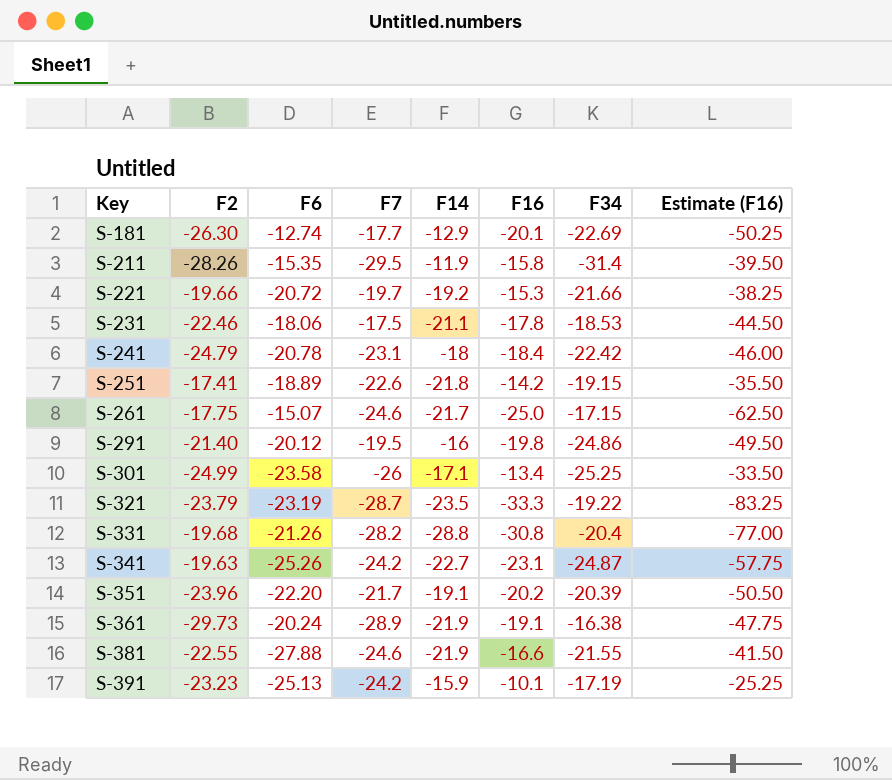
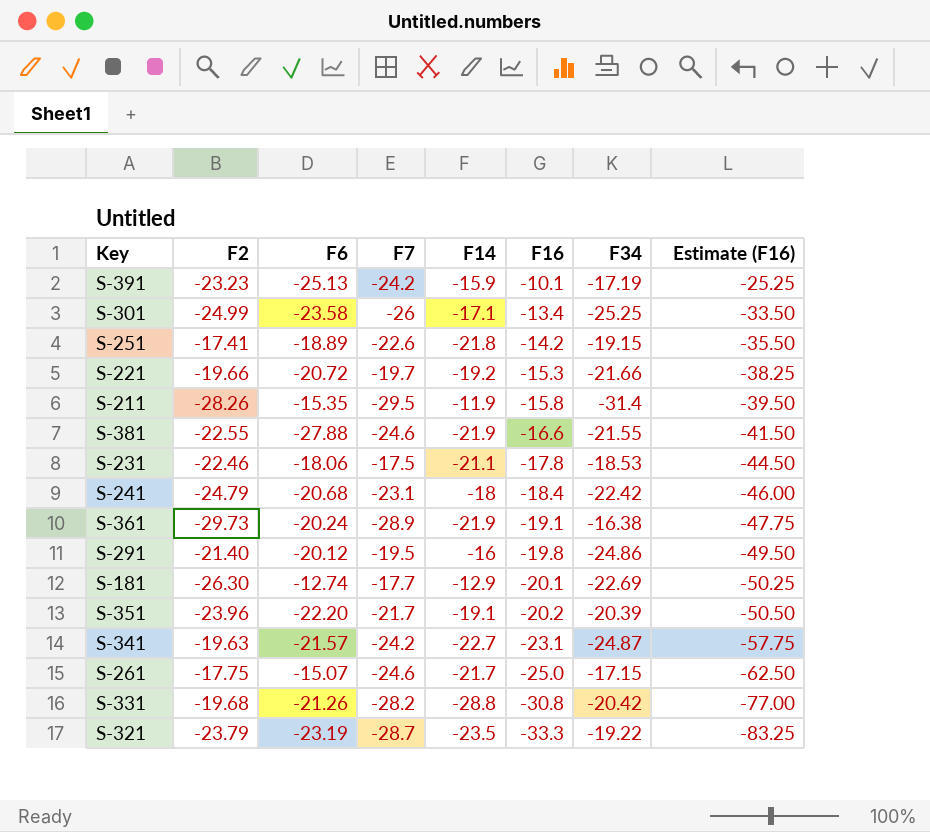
row order: Key ascending -> F16 descending
S-241 | F6: -20.78 -> -20.68
S-341 | F6: -25.26 -> -21.57
S-331 | F34: -20.4 -> -20.42

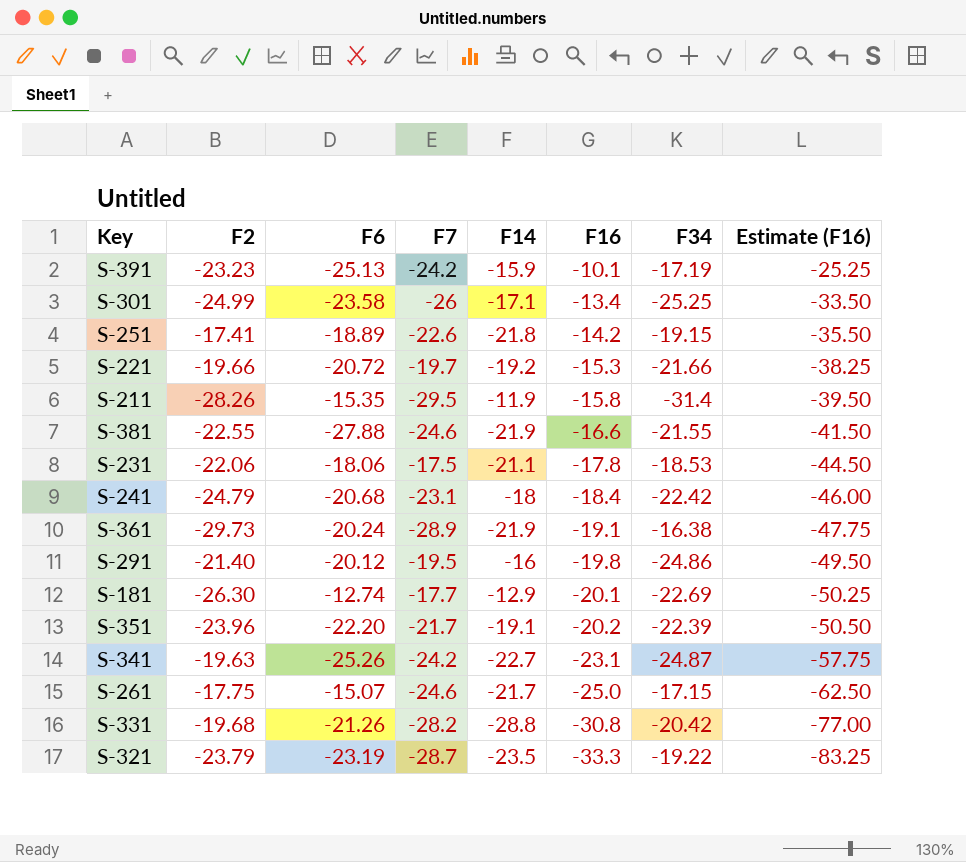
S-231 | F2: -22.46 -> -22.06
S-351 | F34: -20.39 -> -22.39
S-341 | F6: -21.57 -> -25.26

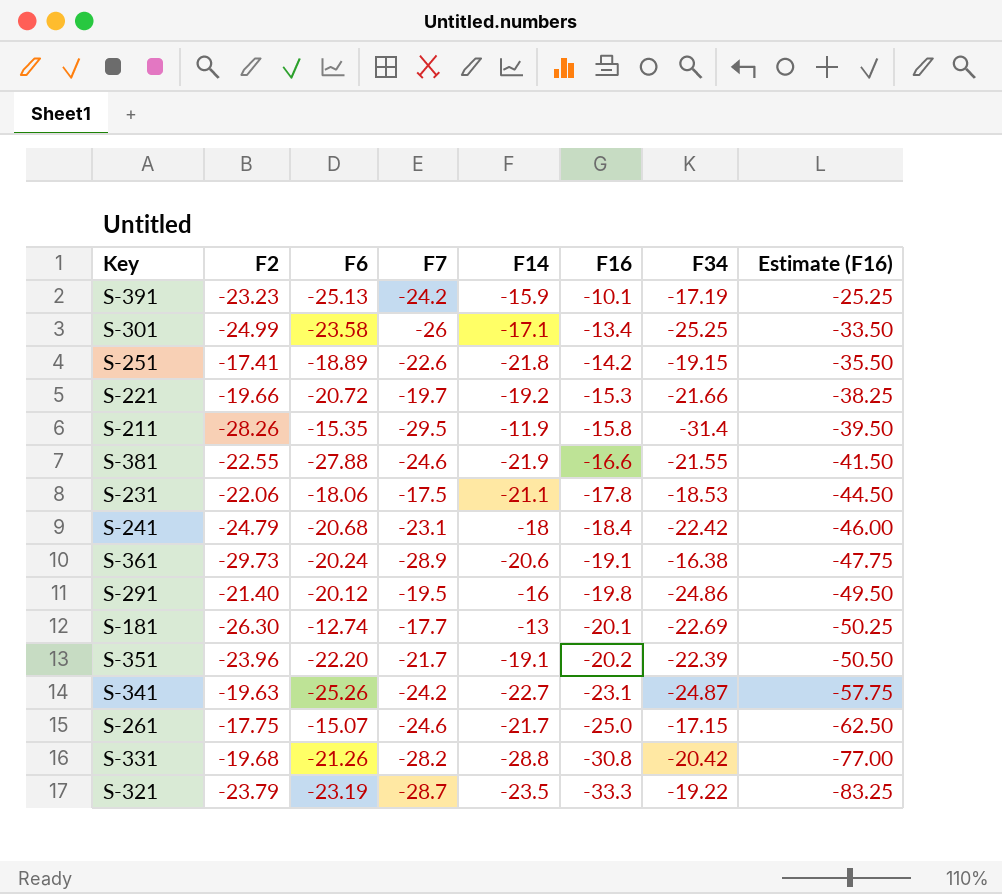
S-361 | F14: -21.9 -> -20.6
S-181 | F14: -12.9 -> -13

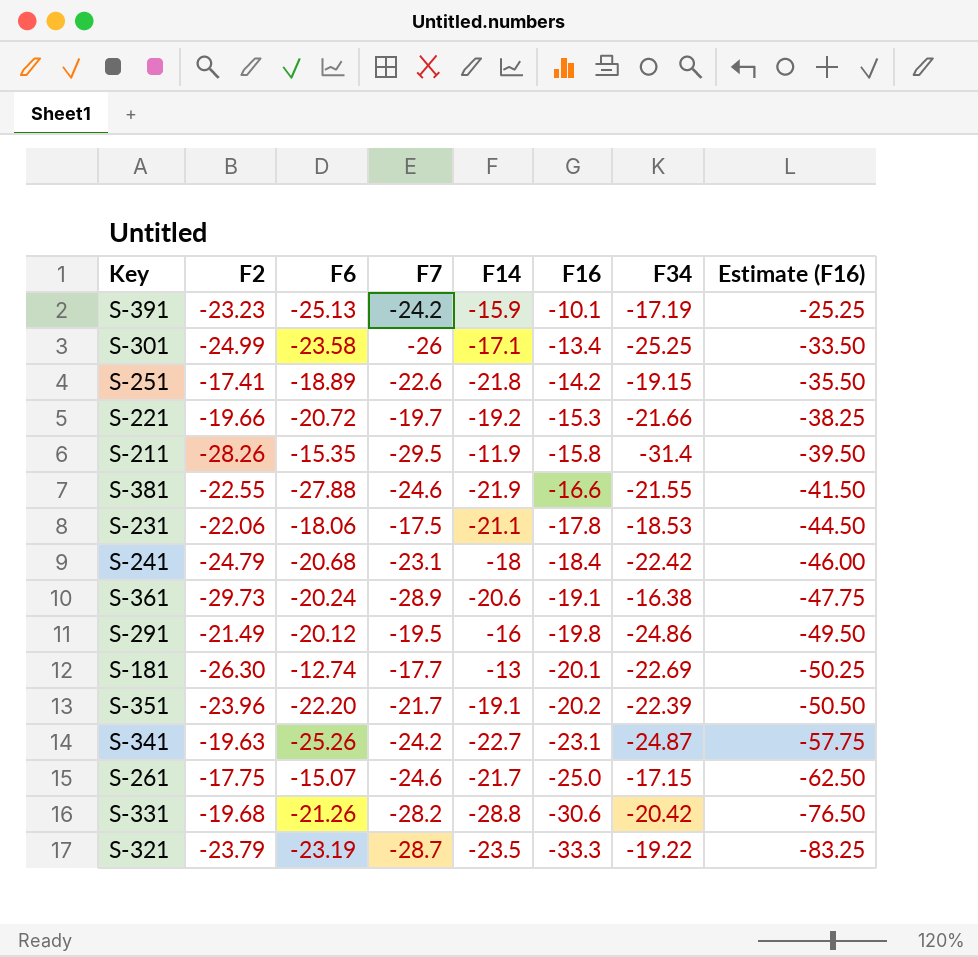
S-291 | F2: -21.40 -> -21.49
S-331 | F16: -30.8 -> -30.6
S-331 | Estimate (F16): -77.00 -> -76.50

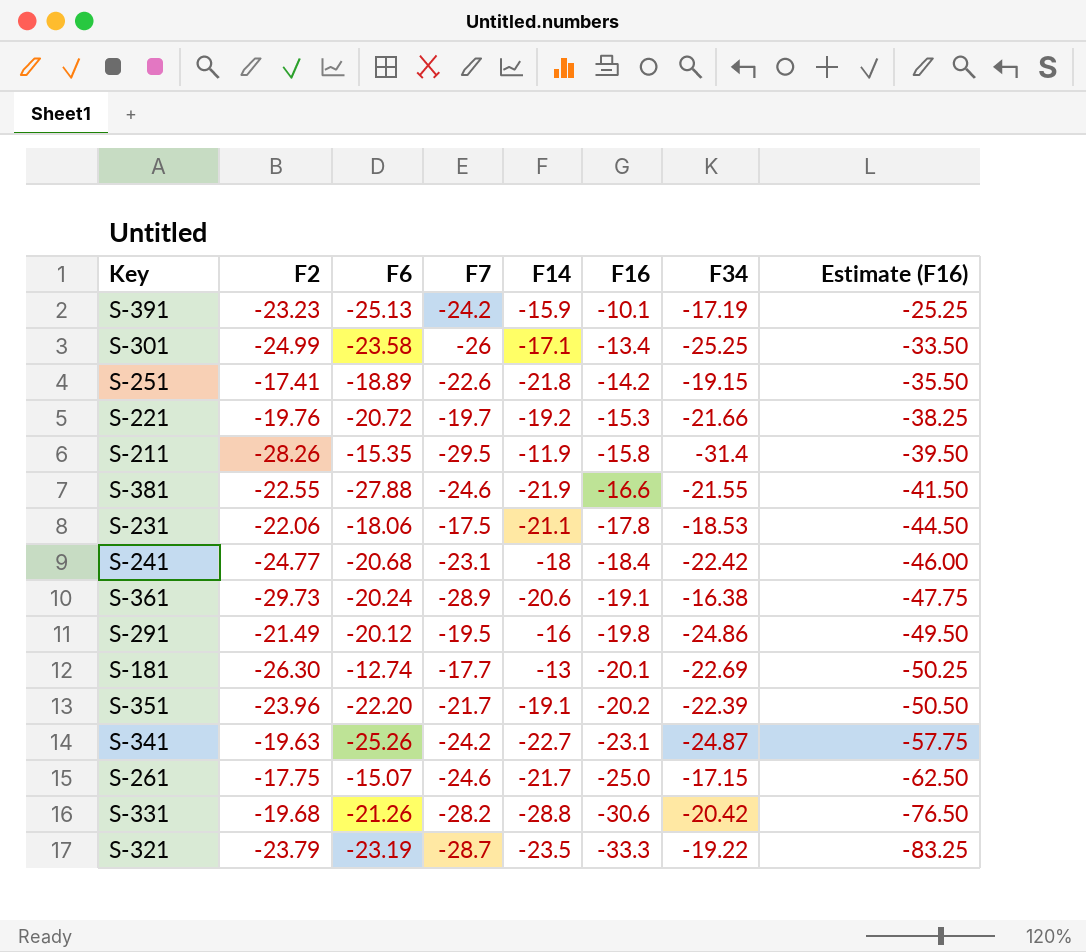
S-221 | F2: -19.66 -> -19.76
S-241 | F2: -24.79 -> -24.77

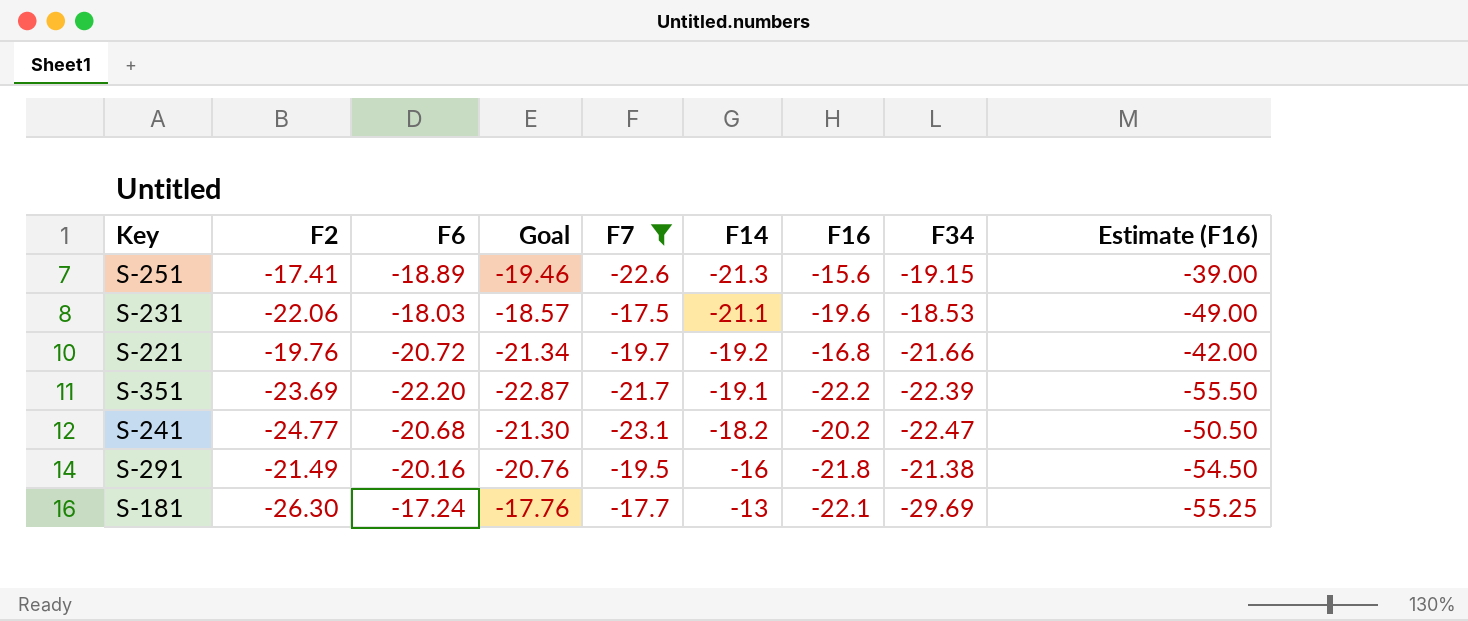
filter: none -> F7 >= -23.1
row order: F16 descending -> F14 ascending
column Goal | formula: none -> [F6] * 1.03
S-251 | F14: -21.8 -> -21.3
S-251 | F16: -14.2 -> -15.6
S-251 | Estimate (F16): -35.50 -> -39.00
S-231 | F6: -18.06 -> -18.03
S-231 | F16: -17.8 -> -19.6
S-231 | Estimate (F16): -44.50 -> -49.00
S-221 | F16: -15.3 -> -16.8
S-221 | Estimate (F16): -38.25 -> -42.00
S-351 | F2: -23.96 -> -23.69
S-351 | F16: -20.2 -> -22.2
S-351 | Estimate (F16): -50.50 -> -55.50
S-241 | F14: -18 -> -18.2
S-241 | F16: -18.4 -> -20.2
S-241 | F34: -22.42 -> -22.47
S-241 | Estimate (F16): -46.00 -> -50.50
S-291 | F6: -20.12 -> -20.16
S-291 | F16: -19.8 -> -21.8
S-291 | F34: -24.86 -> -21.38
S-291 | Estimate (F16): -49.50 -> -54.50
S-181 | F6: -12.74 -> -17.24
S-181 | F16: -20.1 -> -22.1
S-181 | F34: -22.69 -> -29.69
S-181 | Estimate (F16): -50.25 -> -55.25

